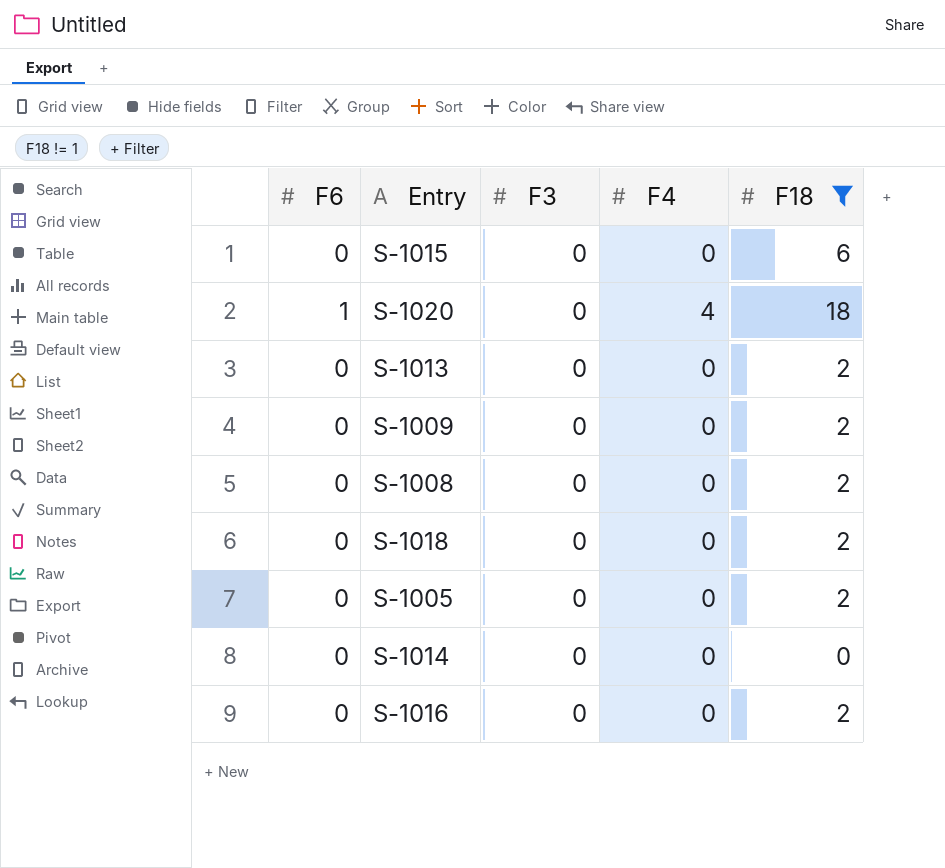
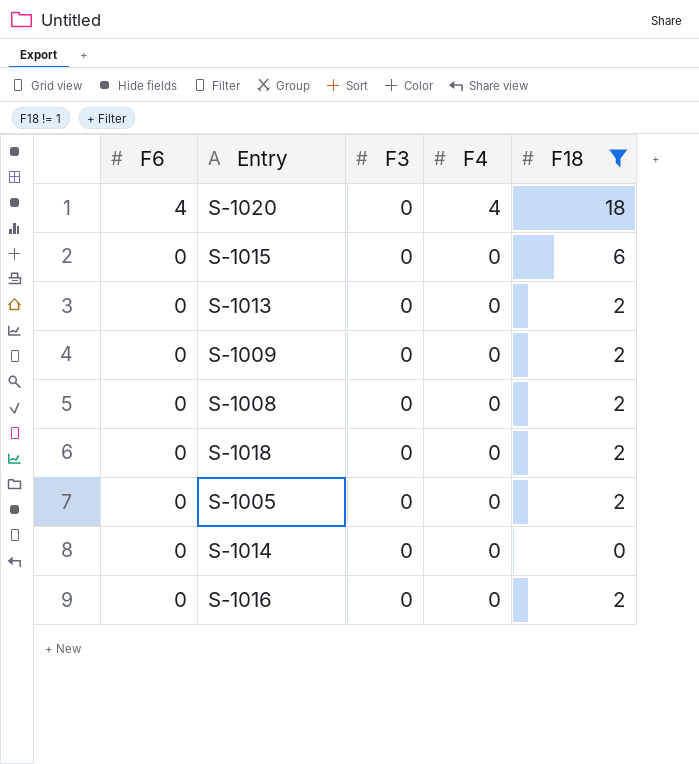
row order: none -> F6 descending
S-1020 | F6: 1 -> 4

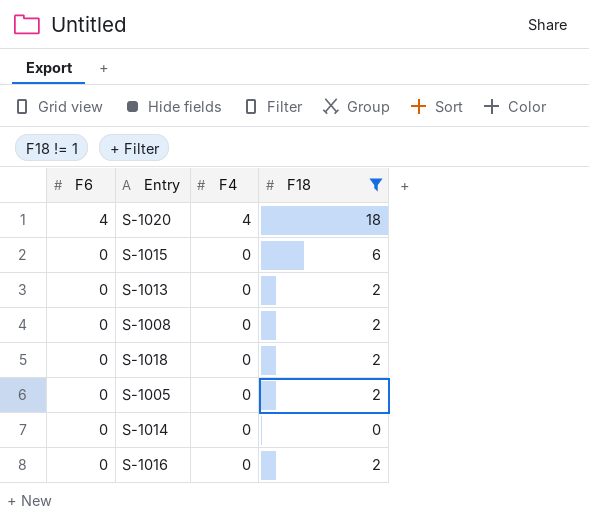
column F3 | position: 3 -> none
row S-1009: 0 | 0 | 0 | 2 -> none

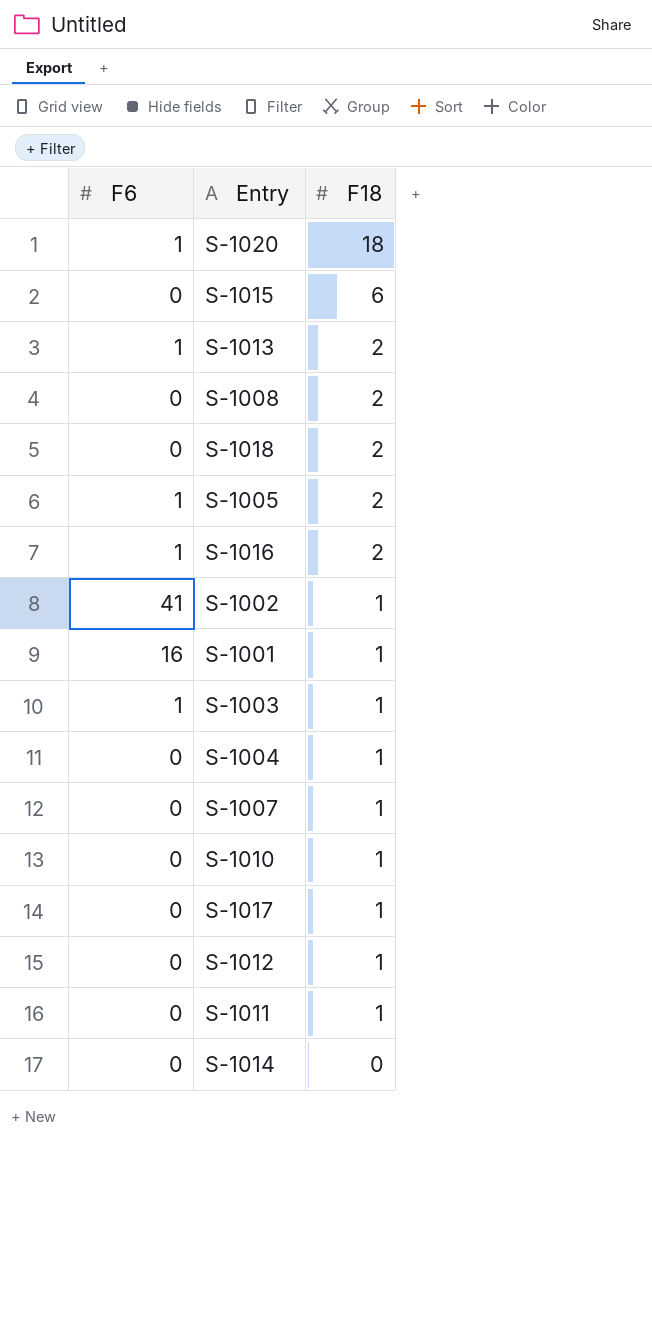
filter: F18 != 1 -> none
row order: F6 descending -> F18 descending
column F4 | position: 3 -> none
S-1020 | F6: 4 -> 1
S-1013 | F6: 0 -> 1
S-1005 | F6: 0 -> 1
S-1016 | F6: 0 -> 1

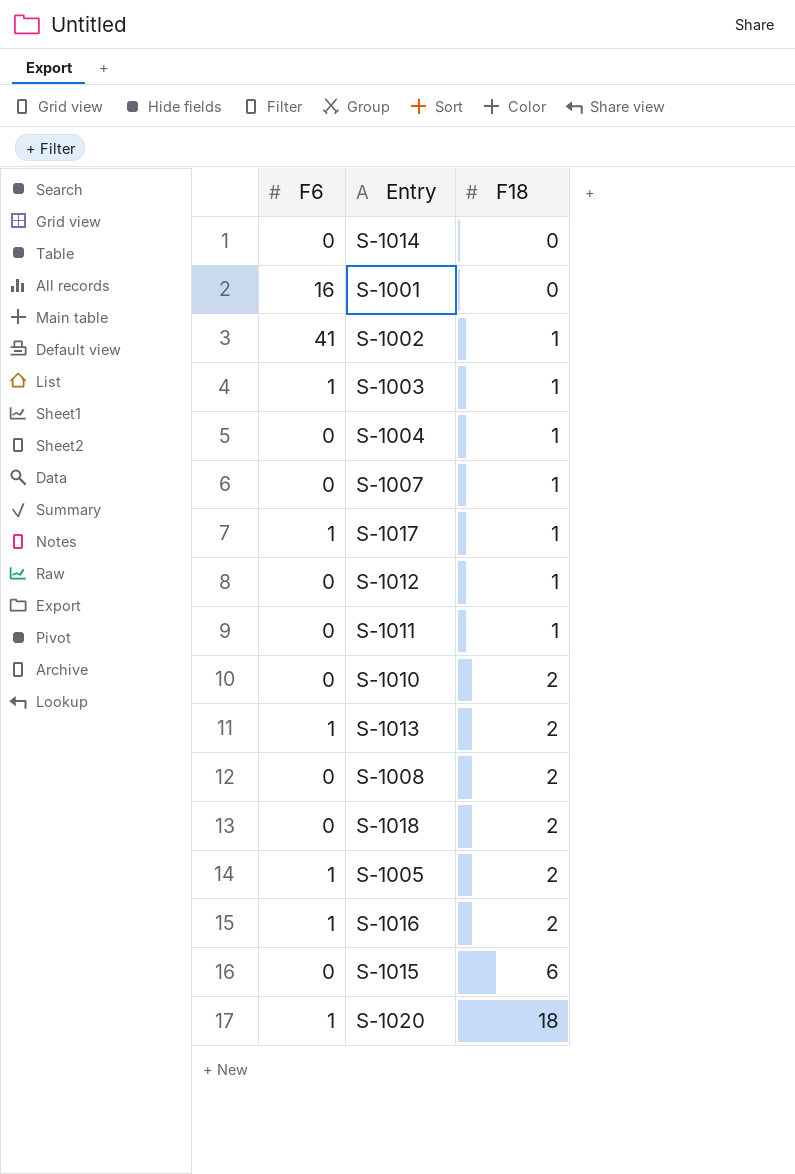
row order: F18 descending -> F18 ascending
S-1001 | F18: 1 -> 0
S-1017 | F6: 0 -> 1
S-1010 | F18: 1 -> 2

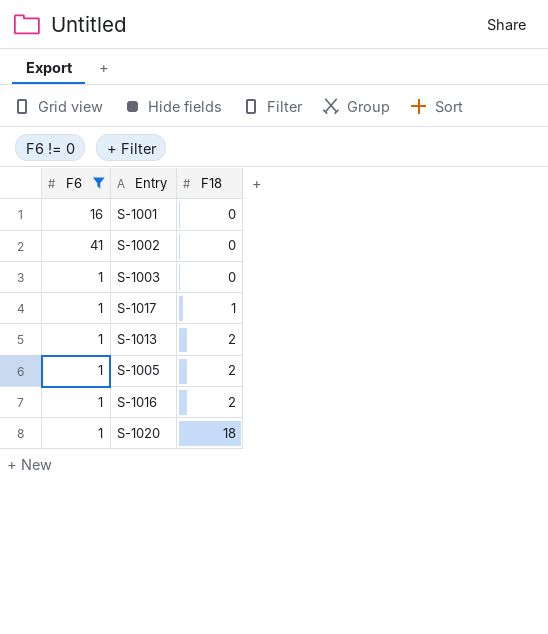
filter: none -> F6 != 0
S-1002 | F18: 1 -> 0
S-1003 | F18: 1 -> 0

